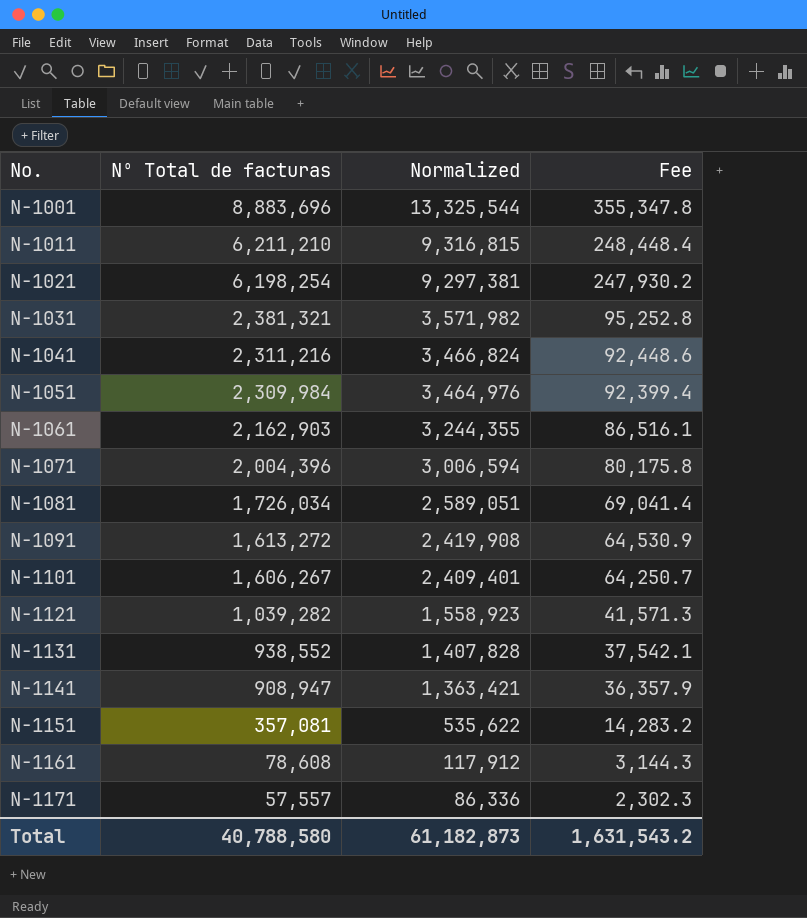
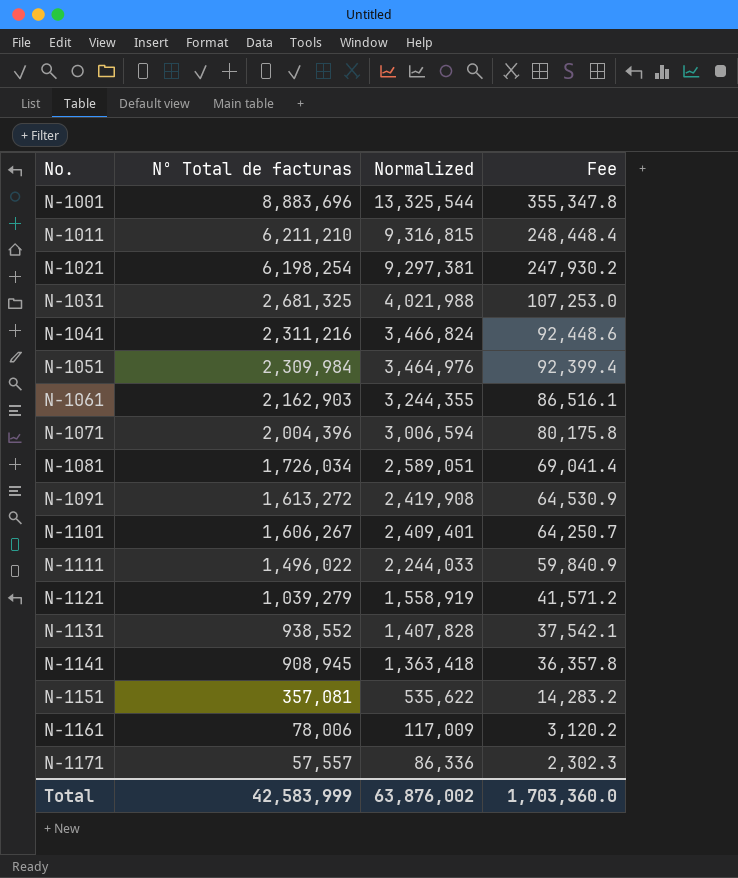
N-1031 | Nº Total de facturas: 2,381,321 -> 2,681,325
N-1031 | Normalized: 3,571,982 -> 4,021,988
N-1031 | Fee: 95,252.8 -> 107,253.0
row N-1111: none -> 1,496,022 | 2,244,033 | 59,840.9
N-1121 | Nº Total de facturas: 1,039,282 -> 1,039,279
N-1121 | Normalized: 1,558,923 -> 1,558,919
N-1121 | Fee: 41,571.3 -> 41,571.2
N-1141 | Nº Total de facturas: 908,947 -> 908,945
N-1141 | Normalized: 1,363,421 -> 1,363,418
N-1141 | Fee: 36,357.9 -> 36,357.8
N-1161 | Nº Total de facturas: 78,608 -> 78,006
N-1161 | Normalized: 117,912 -> 117,009
N-1161 | Fee: 3,144.3 -> 3,120.2
Total | Nº Total de facturas: 40,788,580 -> 42,583,999
Total | Normalized: 61,182,873 -> 63,876,002
Total | Fee: 1,631,543.2 -> 1,703,360.0

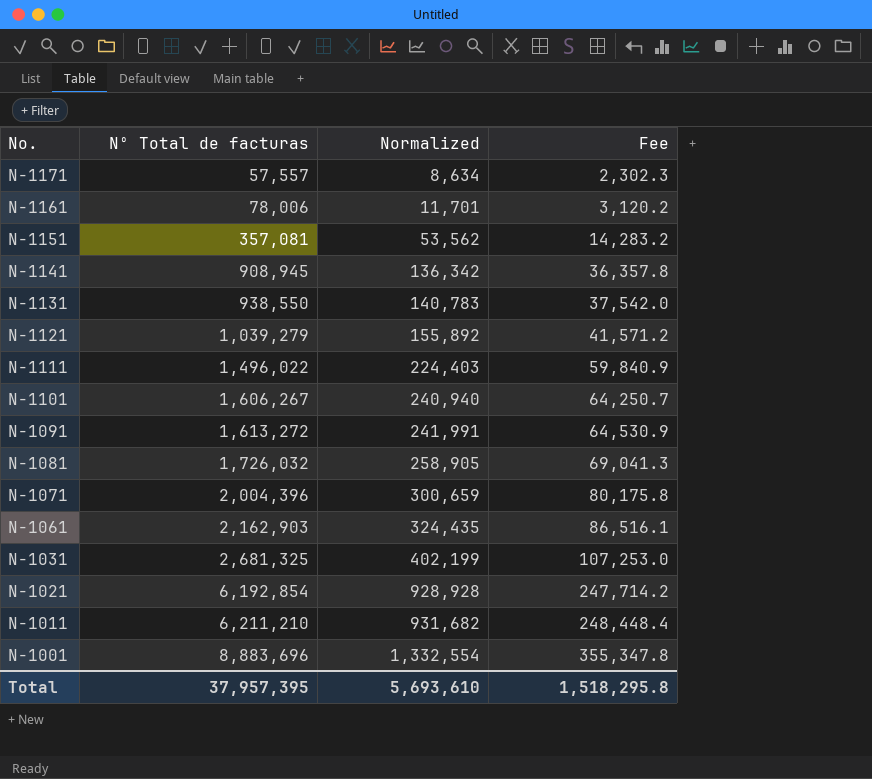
row order: No. ascending -> No. descending
column Normalized | formula: [Nº Total de facturas] * 1.5 -> [Nº Total de facturas] * 0.15
row N-1041: 2,311,216 | 3,466,824 | 92,448.6 -> none
row N-1051: 2,309,984 | 3,464,976 | 92,399.4 -> none
N-1131 | Nº Total de facturas: 938,552 -> 938,550
N-1131 | Fee: 37,542.1 -> 37,542.0
N-1081 | Nº Total de facturas: 1,726,034 -> 1,726,032
N-1081 | Fee: 69,041.4 -> 69,041.3
N-1021 | Nº Total de facturas: 6,198,254 -> 6,192,854
N-1021 | Fee: 247,930.2 -> 247,714.2
Total | Nº Total de facturas: 42,583,999 -> 37,957,395
Total | Normalized: 63,876,002 -> 5,693,610
Total | Fee: 1,703,360.0 -> 1,518,295.8

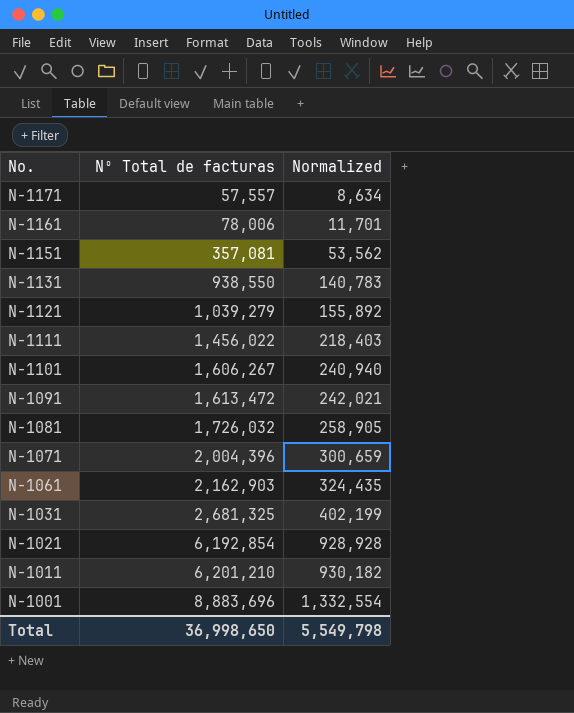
column Fee | formula: [Nº Total de facturas] * 0.04 -> none
row N-1141: 908,945 | 136,342 | 36,357.8 -> none
N-1111 | Nº Total de facturas: 1,496,022 -> 1,456,022
N-1111 | Normalized: 224,403 -> 218,403
N-1091 | Nº Total de facturas: 1,613,272 -> 1,613,472
N-1091 | Normalized: 241,991 -> 242,021
N-1011 | Nº Total de facturas: 6,211,210 -> 6,201,210
N-1011 | Normalized: 931,682 -> 930,182
Total | Nº Total de facturas: 37,957,395 -> 36,998,650
Total | Normalized: 5,693,610 -> 5,549,798

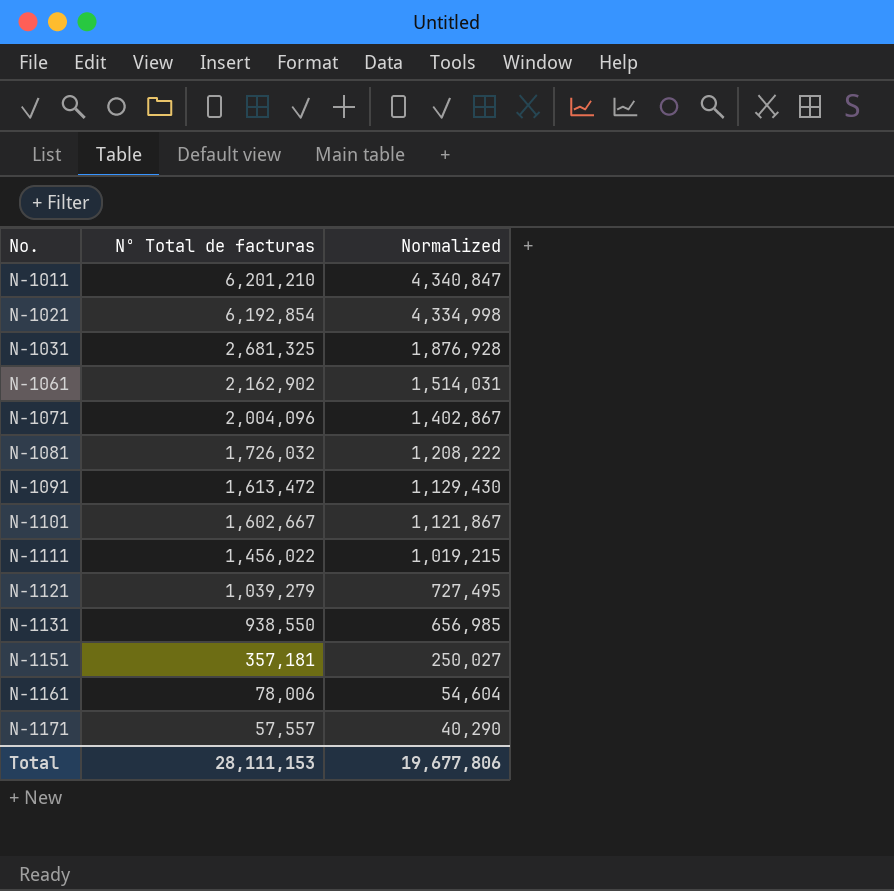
row order: No. descending -> No. ascending
column Normalized | formula: [Nº Total de facturas] * 0.15 -> [Nº Total de facturas] * 0.7
row N-1001: 8,883,696 | 1,332,554 -> none
N-1061 | Nº Total de facturas: 2,162,903 -> 2,162,902
N-1071 | Nº Total de facturas: 2,004,396 -> 2,004,096
N-1101 | Nº Total de facturas: 1,606,267 -> 1,602,667
N-1151 | Nº Total de facturas: 357,081 -> 357,181
Total | Nº Total de facturas: 36,998,650 -> 28,111,153
Total | Normalized: 5,549,798 -> 19,677,806

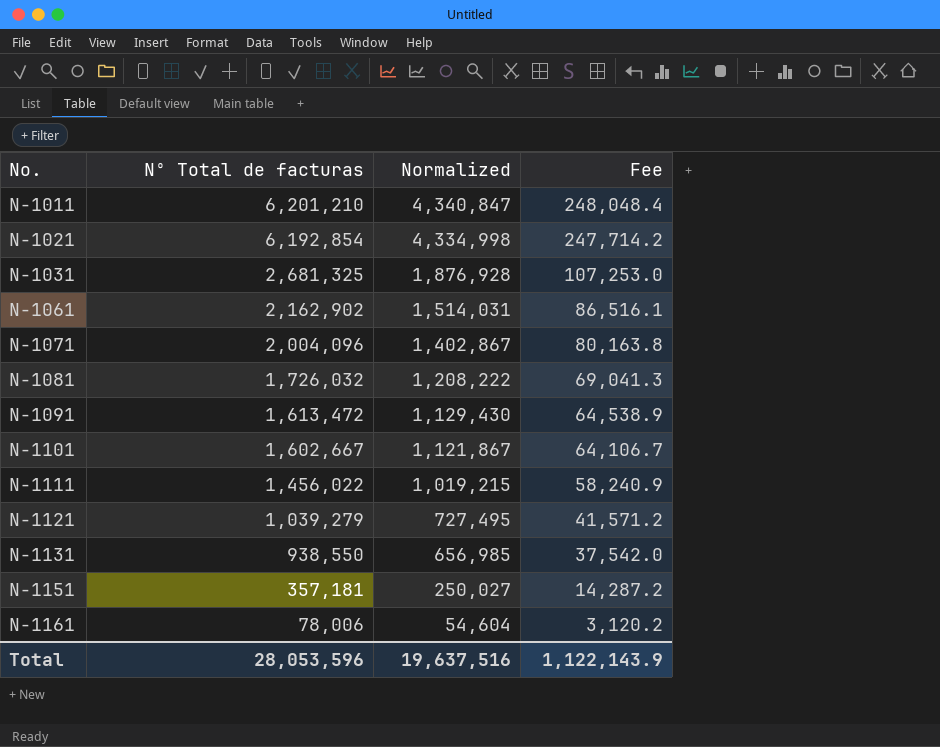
column Fee | formula: none -> [Nº Total de facturas] * 0.04
row N-1171: 57,557 | 40,290 -> none
Total | Nº Total de facturas: 28,111,153 -> 28,053,596
Total | Normalized: 19,677,806 -> 19,637,516

